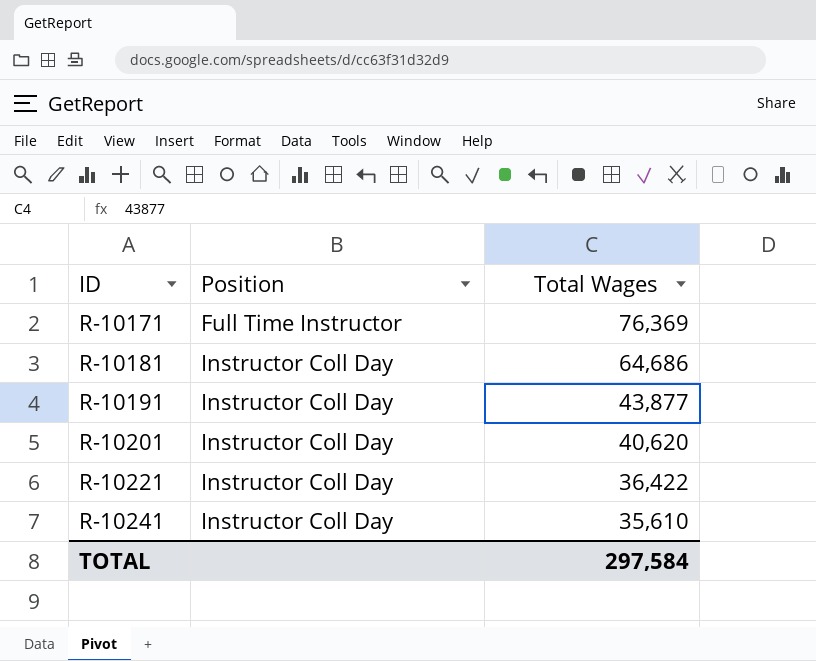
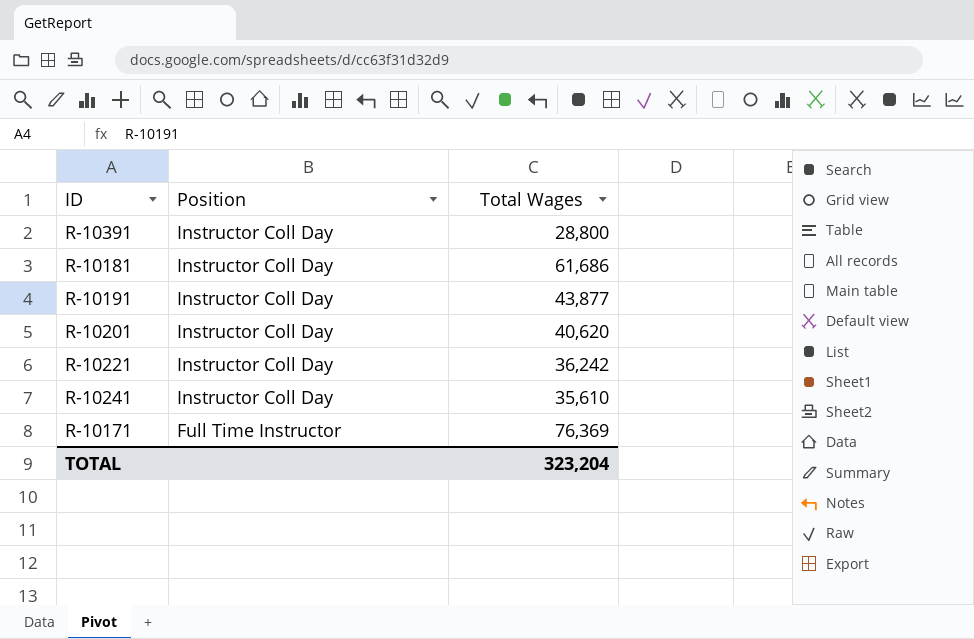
row order: ID ascending -> Position descending
row R-10391: none -> Instructor Coll Day | 28,800
R-10181 | Total Wages: 64,686 -> 61,686
R-10221 | Total Wages: 36,422 -> 36,242
TOTAL | Total Wages: 297,584 -> 323,204

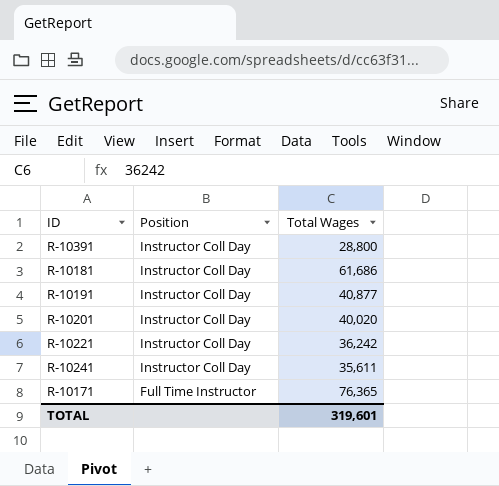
R-10191 | Total Wages: 43,877 -> 40,877
R-10201 | Total Wages: 40,620 -> 40,020
R-10241 | Total Wages: 35,610 -> 35,611
R-10171 | Total Wages: 76,369 -> 76,365
TOTAL | Total Wages: 323,204 -> 319,601

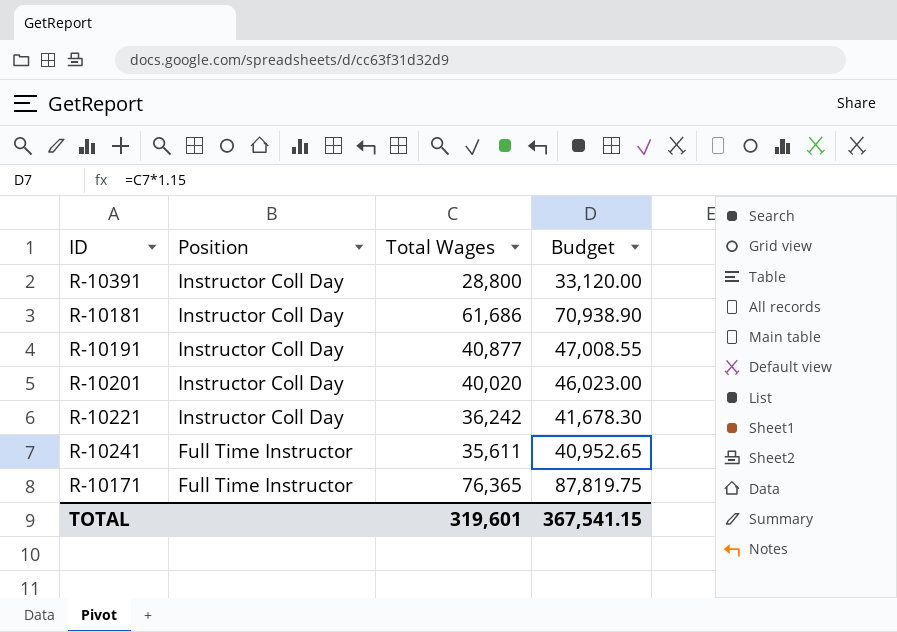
column Budget | formula: none -> [Total Wages] * 1.15
R-10241 | Position: Instructor Coll Day -> Full Time Instructor

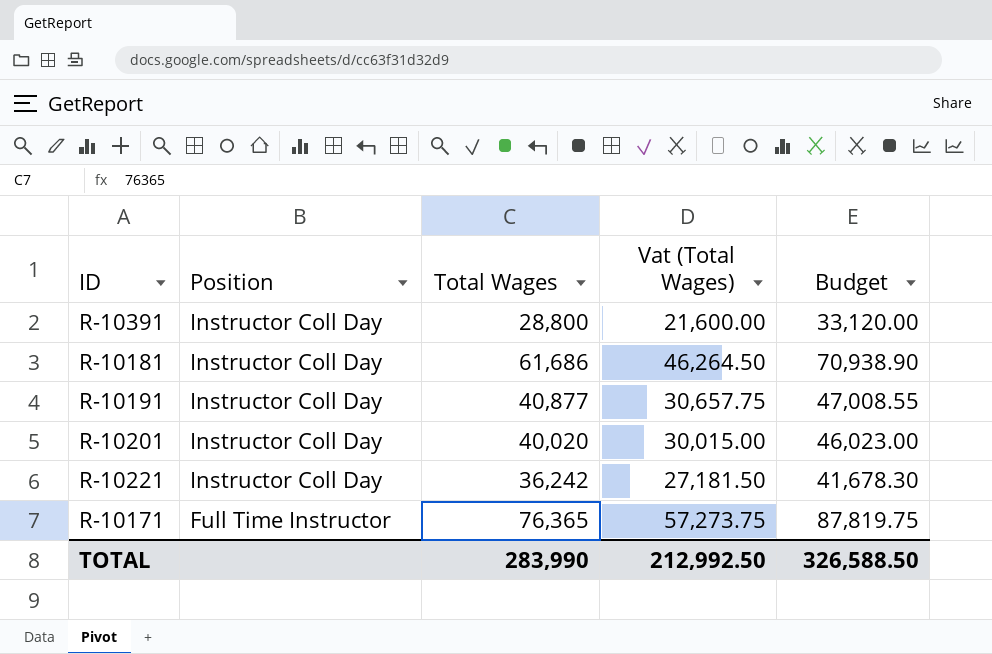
column Vat (Total Wages) | formula: none -> [Total Wages] * 0.75
row R-10241: Full Time Instructor | 35,611 | 40,952.65 -> none
TOTAL | Total Wages: 319,601 -> 283,990
TOTAL | Budget: 367,541.15 -> 326,588.50

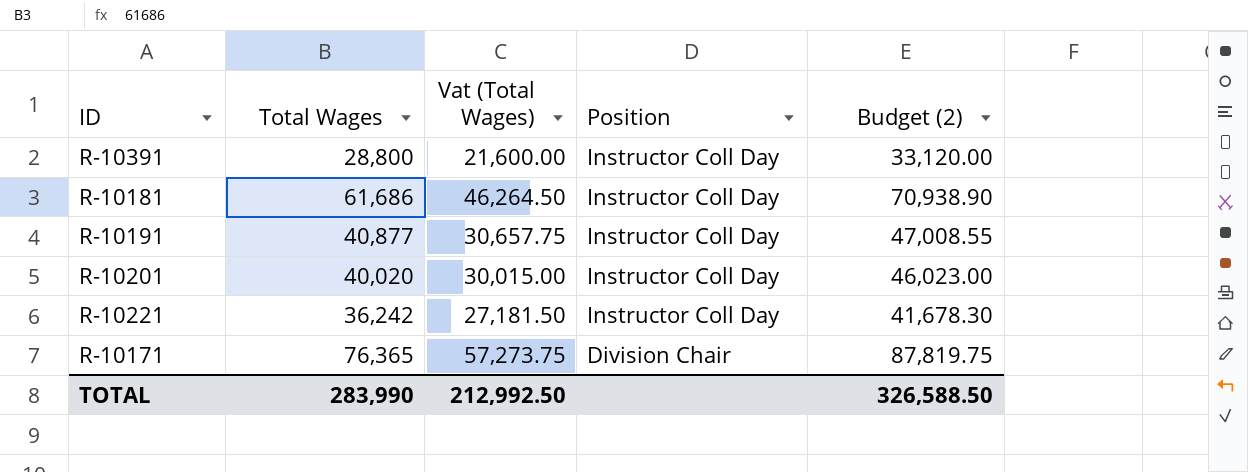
column Position | position: 2 -> 4
column name: Budget -> Budget (2)
R-10171 | Position: Full Time Instructor -> Division Chair

